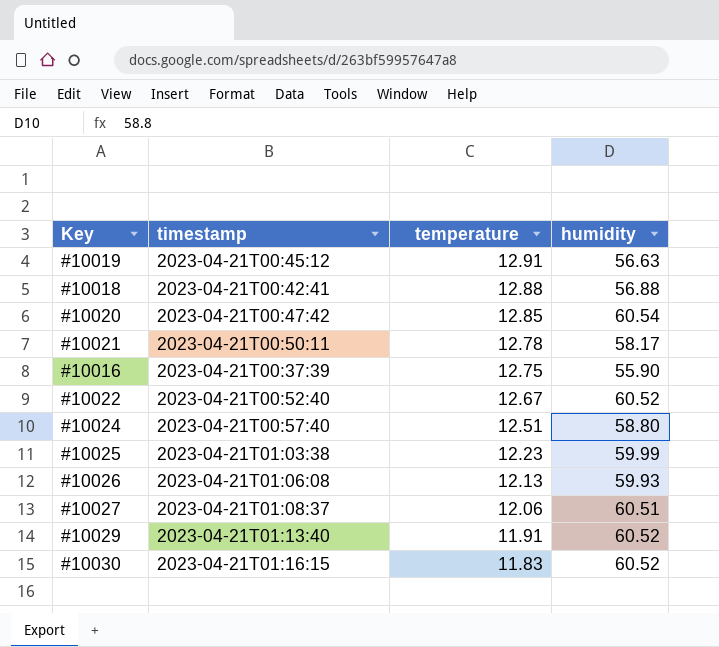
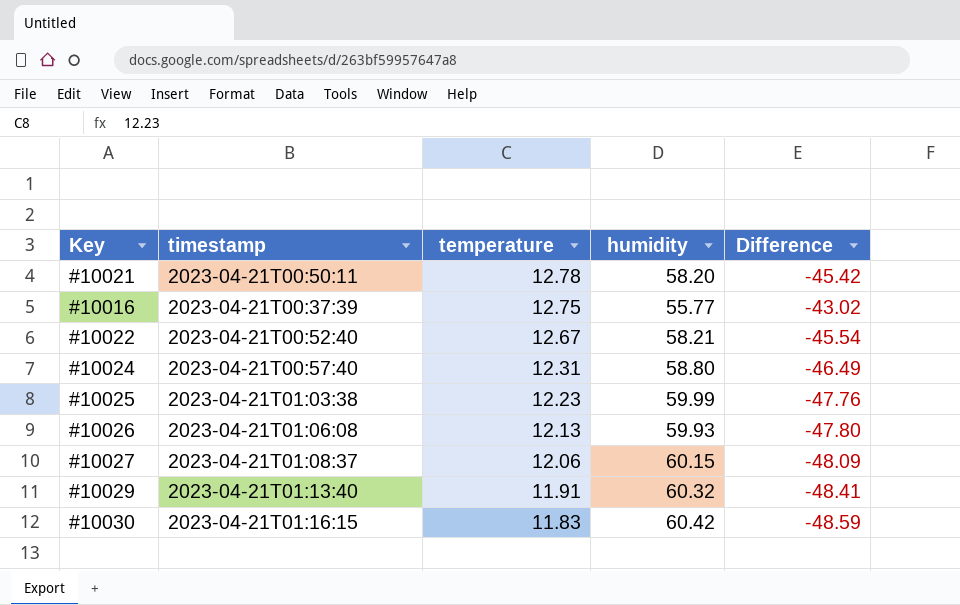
column Difference | formula: none -> [temperature] - [humidity]
row #10019: 2023-04-21T00:45:12 | 12.91 | 56.63 -> none
row #10018: 2023-04-21T00:42:41 | 12.88 | 56.88 -> none
row #10020: 2023-04-21T00:47:42 | 12.85 | 60.54 -> none
#10021 | humidity: 58.17 -> 58.20
#10016 | humidity: 55.90 -> 55.77
#10022 | humidity: 60.52 -> 58.21
#10024 | temperature: 12.51 -> 12.31
#10027 | humidity: 60.51 -> 60.15
#10029 | humidity: 60.52 -> 60.32
#10030 | humidity: 60.52 -> 60.42

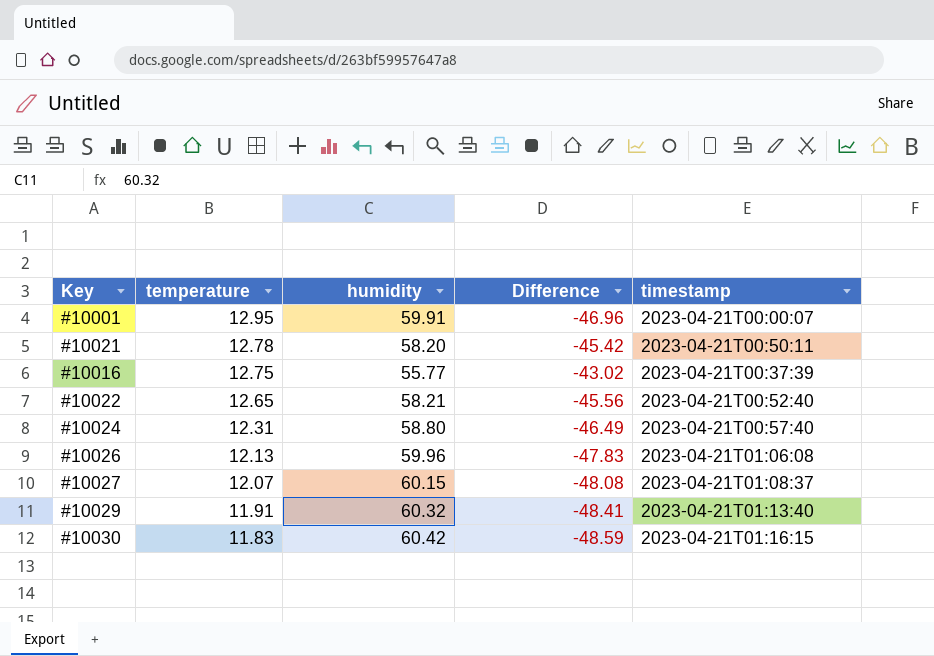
column timestamp | position: 2 -> 5
row #10025: 2023-04-21T01:03:38 | 12.23 | 59.99 | -47.76 -> none
row #10001: none -> 12.95 | 59.91 | -46.96 | 2023-04-21T00:00:07
#10022 | temperature: 12.67 -> 12.65
#10022 | Difference: -45.54 -> -45.56
#10026 | humidity: 59.93 -> 59.96
#10026 | Difference: -47.80 -> -47.83
#10027 | temperature: 12.06 -> 12.07
#10027 | Difference: -48.09 -> -48.08

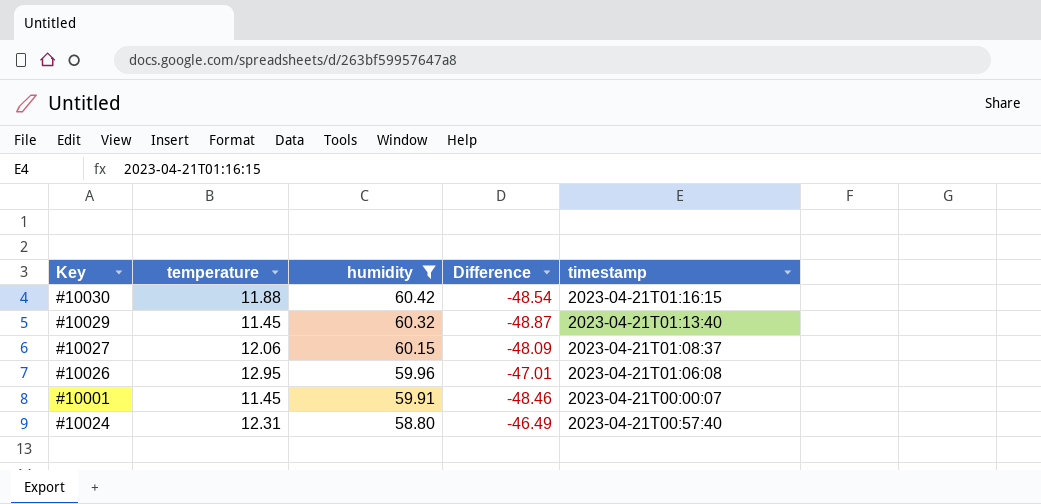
filter: none -> humidity >= 58.80
row order: temperature descending -> humidity descending
#10030 | temperature: 11.83 -> 11.88
#10030 | Difference: -48.59 -> -48.54
#10029 | temperature: 11.91 -> 11.45
#10029 | Difference: -48.41 -> -48.87
#10027 | temperature: 12.07 -> 12.06
#10027 | Difference: -48.08 -> -48.09
#10026 | temperature: 12.13 -> 12.95
#10026 | Difference: -47.83 -> -47.01
#10001 | temperature: 12.95 -> 11.45
#10001 | Difference: -46.96 -> -48.46

